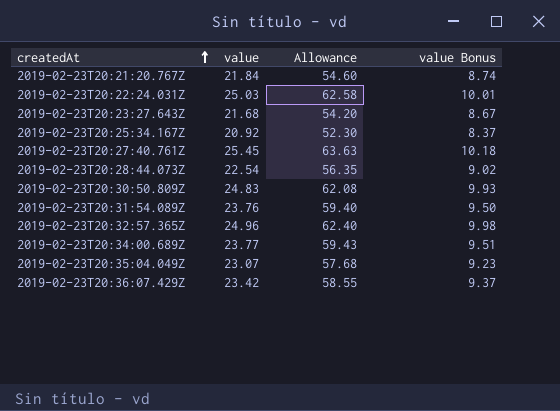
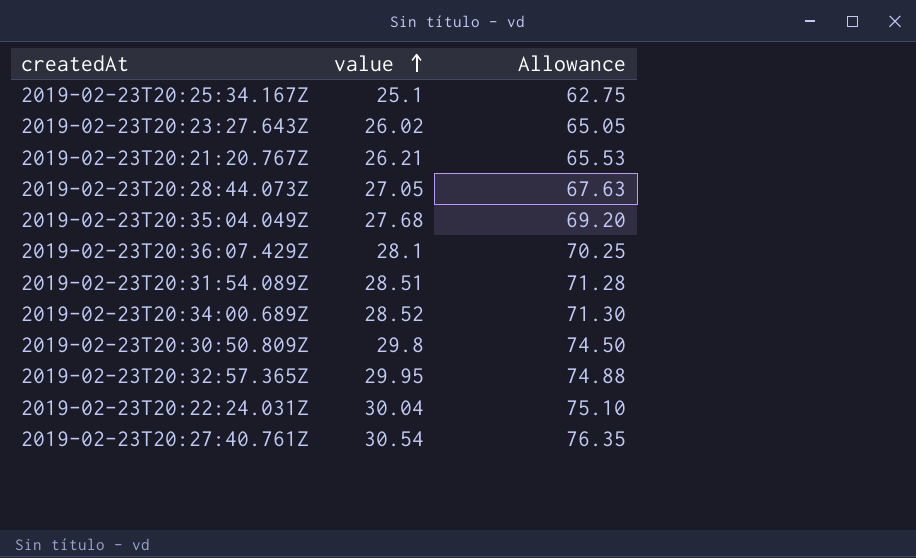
row order: createdAt ascending -> value ascending
column value Bonus | formula: [value] * 0.4 -> none
2019-02-23T20:25:34.167Z | value: 20.92 -> 25.1
2019-02-23T20:25:34.167Z | Allowance: 52.30 -> 62.75
2019-02-23T20:23:27.643Z | value: 21.68 -> 26.02
2019-02-23T20:23:27.643Z | Allowance: 54.20 -> 65.05
2019-02-23T20:21:20.767Z | value: 21.84 -> 26.21
2019-02-23T20:21:20.767Z | Allowance: 54.60 -> 65.53
2019-02-23T20:28:44.073Z | value: 22.54 -> 27.05
2019-02-23T20:28:44.073Z | Allowance: 56.35 -> 67.63
2019-02-23T20:35:04.049Z | value: 23.07 -> 27.68
2019-02-23T20:35:04.049Z | Allowance: 57.68 -> 69.20
2019-02-23T20:36:07.429Z | value: 23.42 -> 28.1
2019-02-23T20:36:07.429Z | Allowance: 58.55 -> 70.25
2019-02-23T20:31:54.089Z | value: 23.76 -> 28.51
2019-02-23T20:31:54.089Z | Allowance: 59.40 -> 71.28
2019-02-23T20:34:00.689Z | value: 23.77 -> 28.52
2019-02-23T20:34:00.689Z | Allowance: 59.43 -> 71.30
2019-02-23T20:30:50.809Z | value: 24.83 -> 29.8
2019-02-23T20:30:50.809Z | Allowance: 62.08 -> 74.50
2019-02-23T20:32:57.365Z | value: 24.96 -> 29.95
2019-02-23T20:32:57.365Z | Allowance: 62.40 -> 74.88
2019-02-23T20:22:24.031Z | value: 25.03 -> 30.04
2019-02-23T20:22:24.031Z | Allowance: 62.58 -> 75.10
2019-02-23T20:27:40.761Z | value: 25.45 -> 30.54
2019-02-23T20:27:40.761Z | Allowance: 63.63 -> 76.35

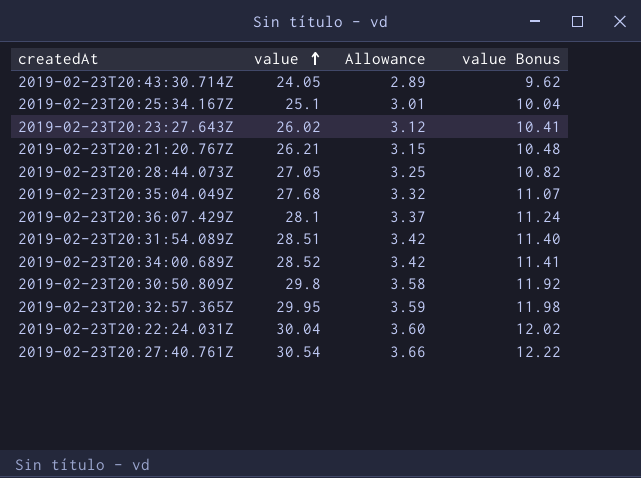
column Allowance | formula: [value] * 2.5 -> [value] * 0.12
column value Bonus | formula: none -> [value] * 0.4
row 2019-02-23T20:43:30.714Z: none -> 24.05 | 2.89 | 9.62

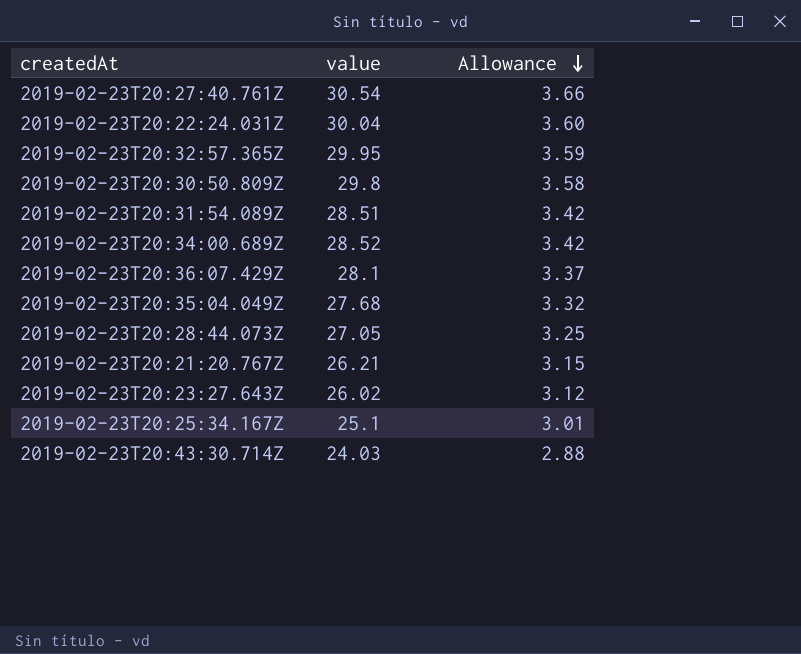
row order: value ascending -> Allowance descending
column value Bonus | formula: [value] * 0.4 -> none
2019-02-23T20:43:30.714Z | value: 24.05 -> 24.03
2019-02-23T20:43:30.714Z | Allowance: 2.89 -> 2.88

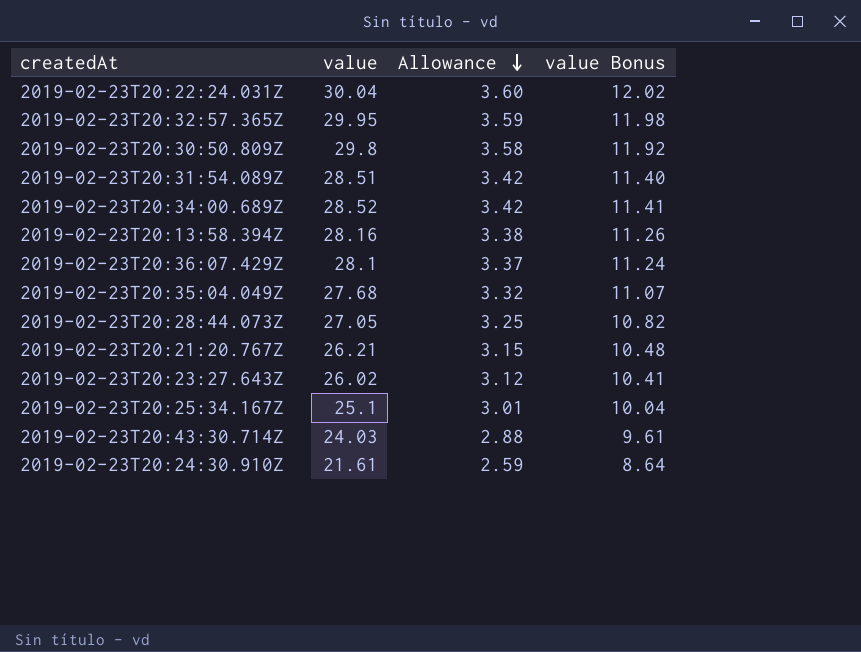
column value Bonus | formula: none -> [value] * 0.4
row 2019-02-23T20:27:40.761Z: 30.54 | 3.66 -> none
row 2019-02-23T20:13:58.394Z: none -> 28.16 | 3.38 | 11.26
row 2019-02-23T20:24:30.910Z: none -> 21.61 | 2.59 | 8.64

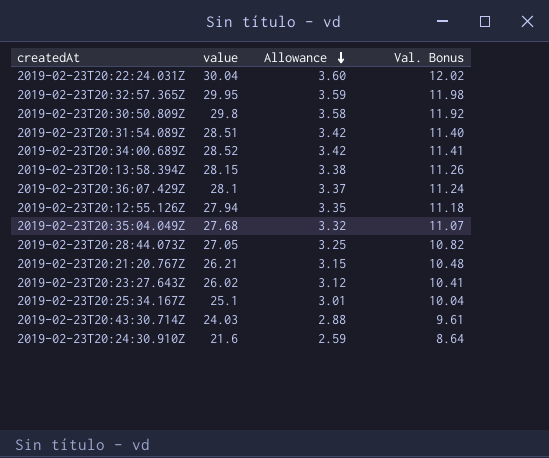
column name: value Bonus -> Val. Bonus
2019-02-23T20:13:58.394Z | value: 28.16 -> 28.15
row 2019-02-23T20:12:55.126Z: none -> 27.94 | 3.35 | 11.18
2019-02-23T20:24:30.910Z | value: 21.61 -> 21.6

